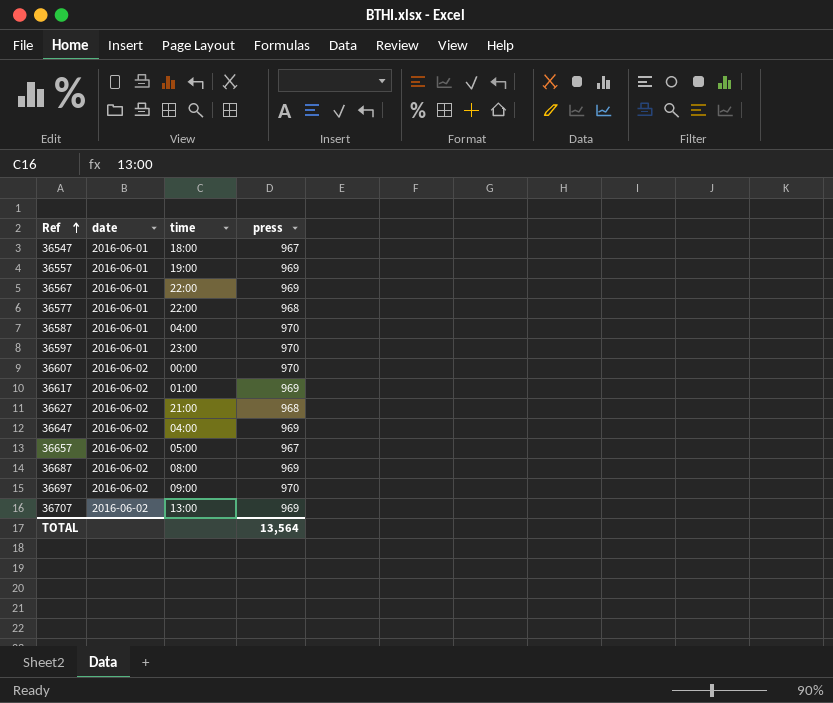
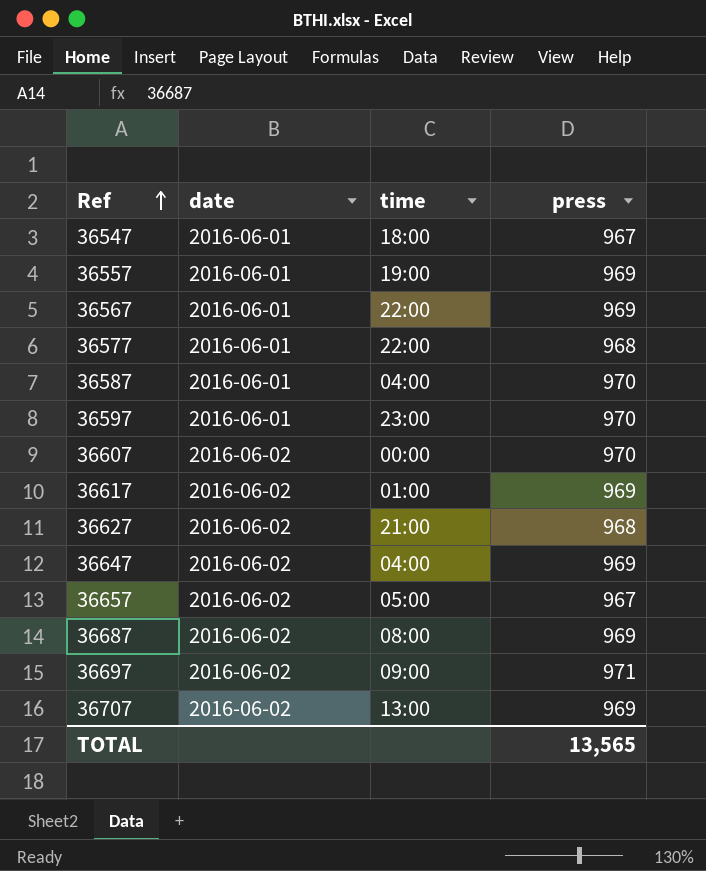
36697 | press: 970 -> 971
TOTAL | press: 13,564 -> 13,565

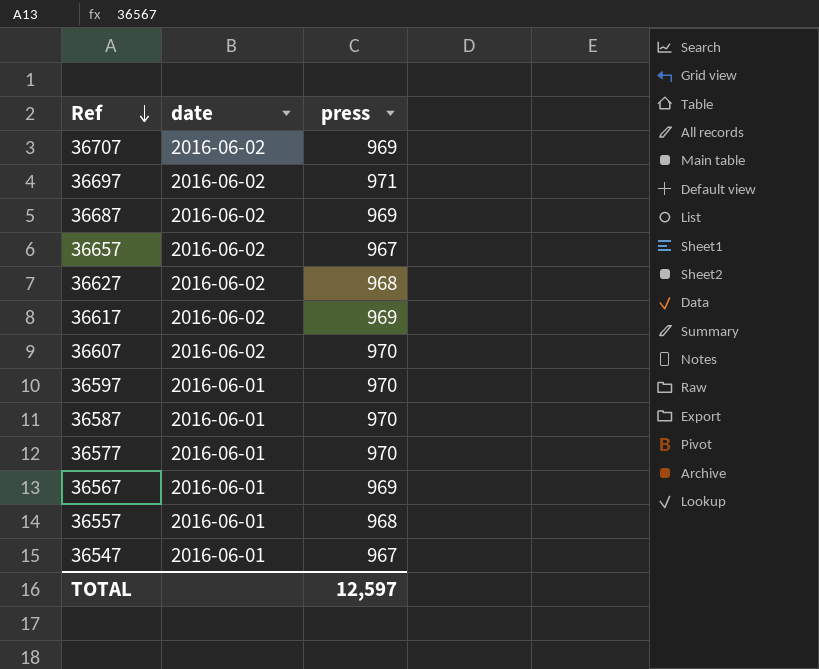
row order: Ref ascending -> Ref descending
column time | position: 3 -> none
row 36647: 2016-06-02 | 04:00 | 969 -> none
36577 | press: 968 -> 970
36557 | press: 969 -> 968
TOTAL | press: 13,565 -> 12,597

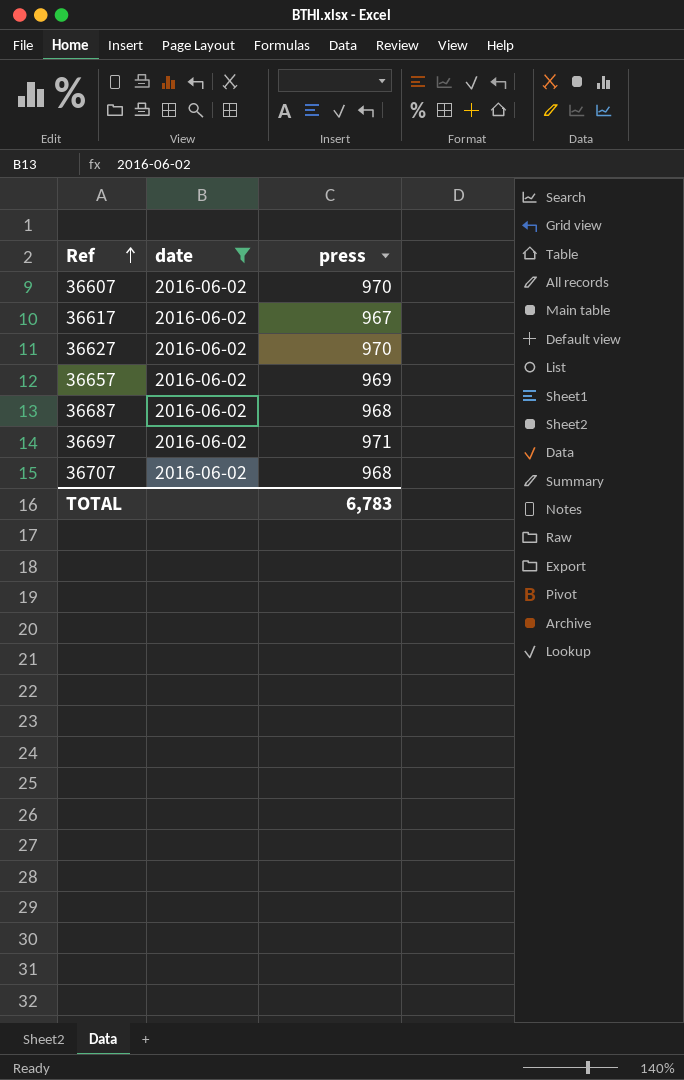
filter: none -> date = 2016-06-02
row order: Ref descending -> Ref ascending
36617 | press: 969 -> 967
36627 | press: 968 -> 970
36657 | press: 967 -> 969
36687 | press: 969 -> 968
36707 | press: 969 -> 968
TOTAL | press: 12,597 -> 6,783

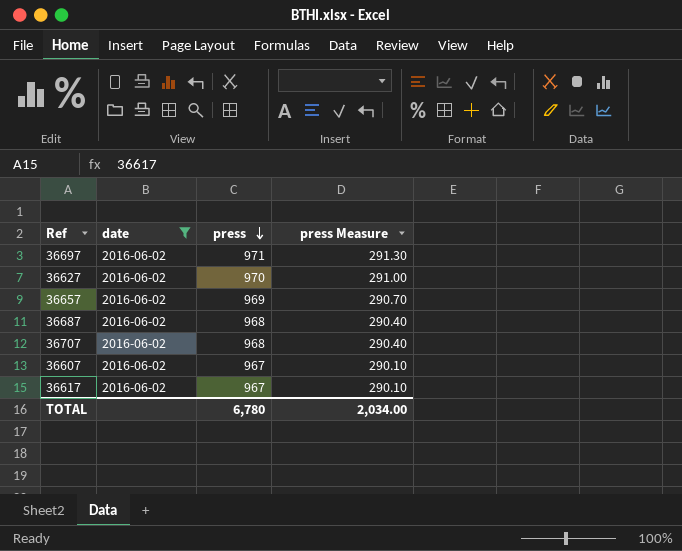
row order: Ref ascending -> press descending
column press Measure | formula: none -> [press] * 0.3
36607 | press: 970 -> 967
TOTAL | press: 6,783 -> 6,780

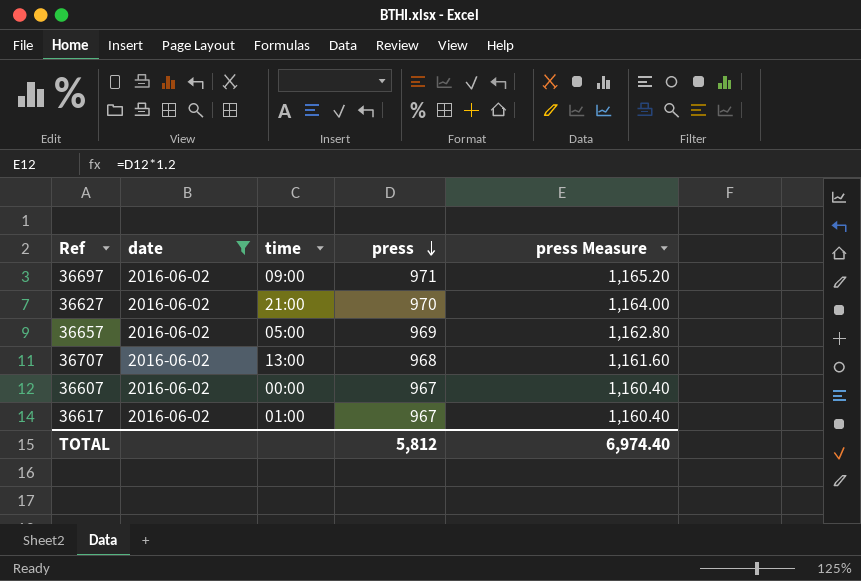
column time | position: none -> 3
column press Measure | formula: [press] * 0.3 -> [press] * 1.2
row 36687: 2016-06-02 | 968 | 290.40 -> none
TOTAL | press: 6,780 -> 5,812
TOTAL | press Measure: 2,034.00 -> 6,974.40

